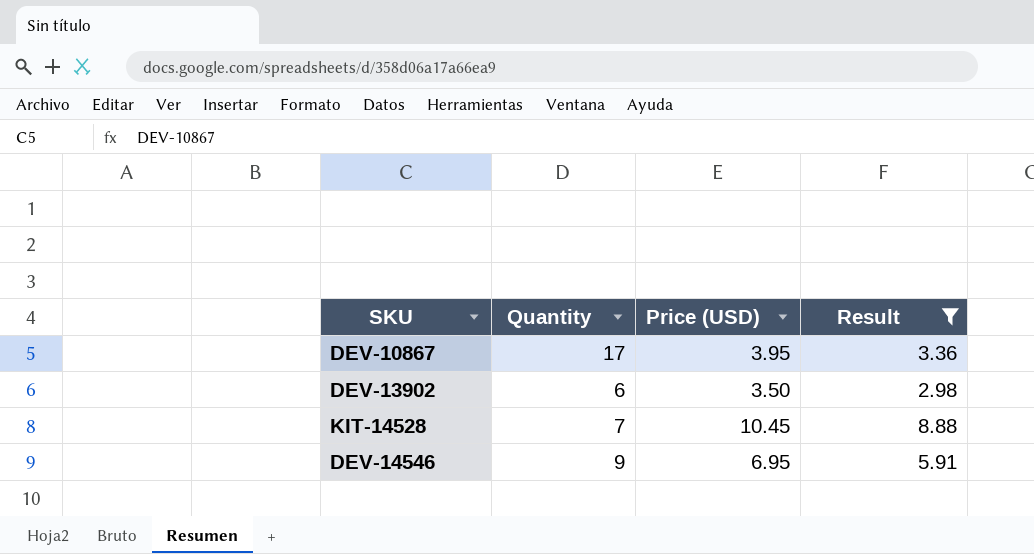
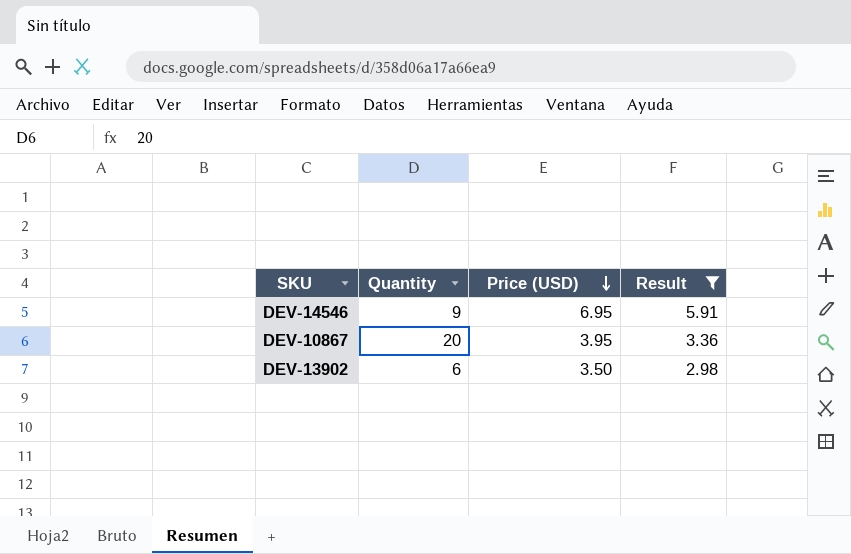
row order: none -> Price (USD) descending
row KIT-14528: 7 | 10.45 | 8.88 -> none
DEV-10867 | Quantity: 17 -> 20

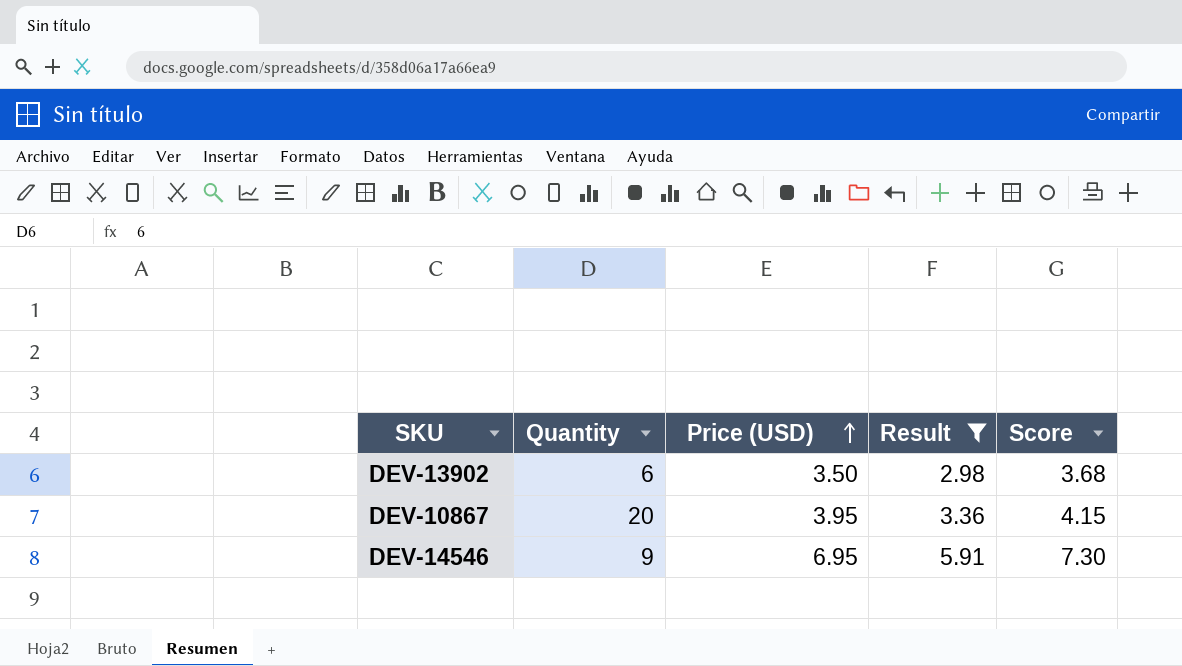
row order: Price (USD) descending -> Price (USD) ascending
column Score | formula: none -> [Price (USD)] * 1.05

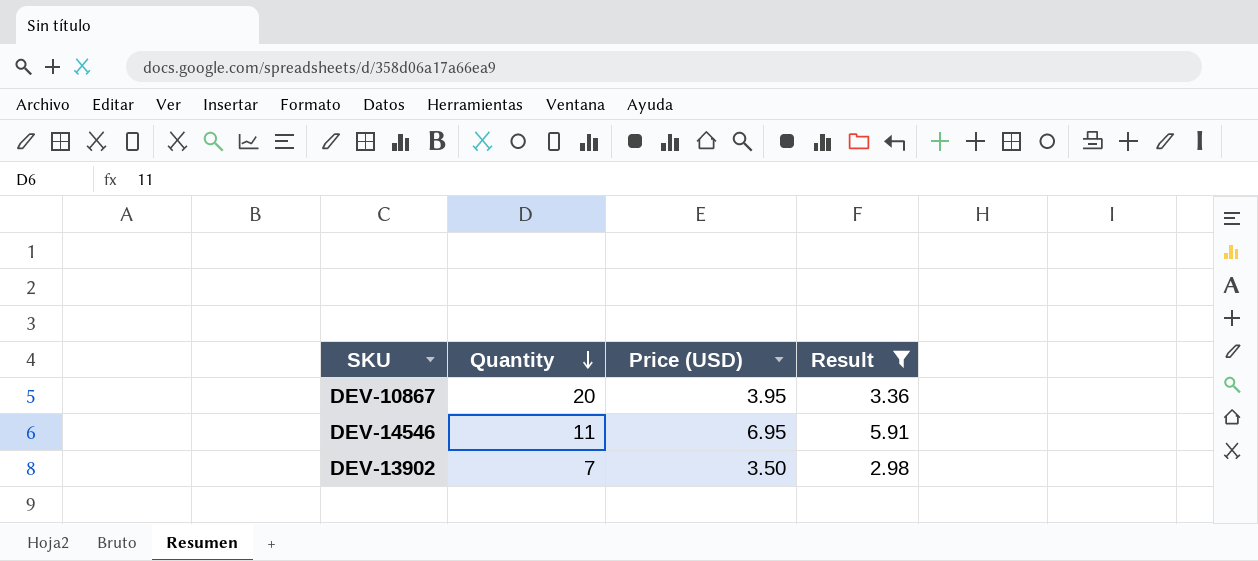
row order: Price (USD) ascending -> Quantity descending
column Score | formula: [Price (USD)] * 1.05 -> none
DEV-14546 | Quantity: 9 -> 11
DEV-13902 | Quantity: 6 -> 7

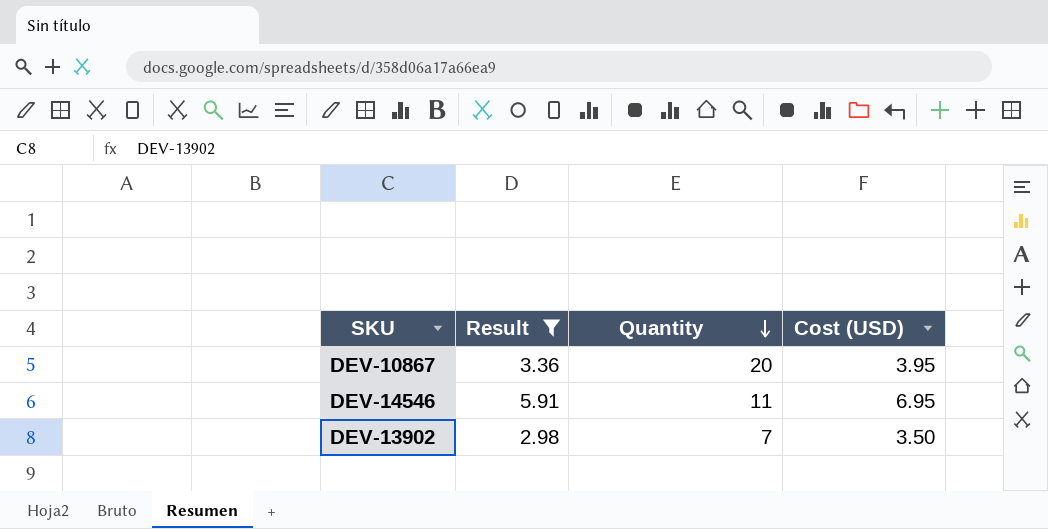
column Result | position: 4 -> 2
column name: Price (USD) -> Cost (USD)

